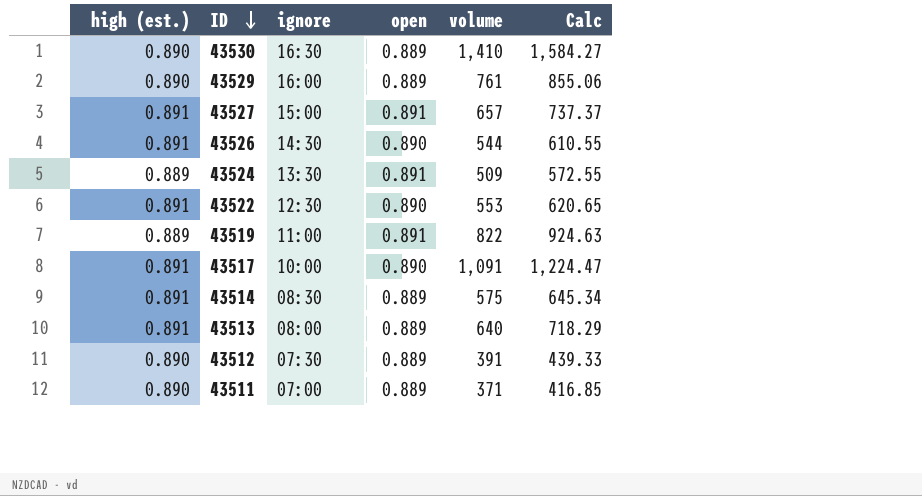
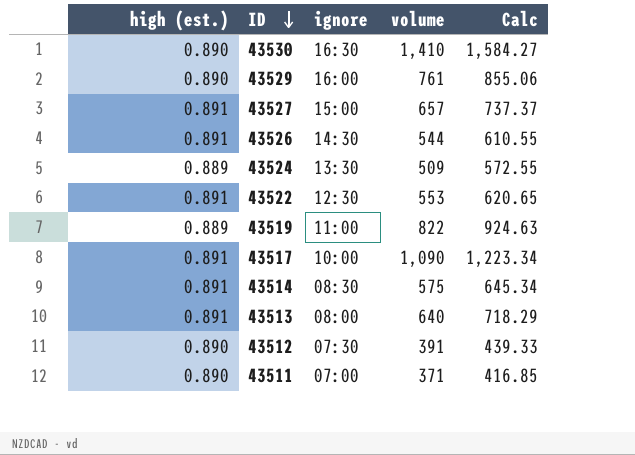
column open | position: 4 -> none
43517 | volume: 1,091 -> 1,090
43517 | Calc: 1,224.47 -> 1,223.34

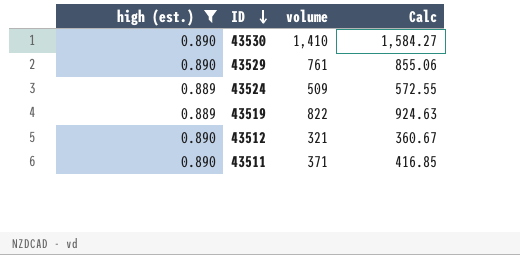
filter: none -> high (est.) != 0.891
column ignore | position: 3 -> none
43512 | volume: 391 -> 321
43512 | Calc: 439.33 -> 360.67

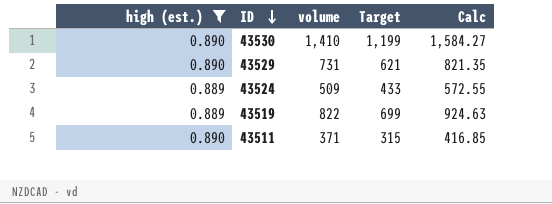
column Target | formula: none -> [volume] * 0.85
row 43512: 0.890 | 321 | 360.67 -> none
43529 | volume: 761 -> 731
43529 | Calc: 855.06 -> 821.35

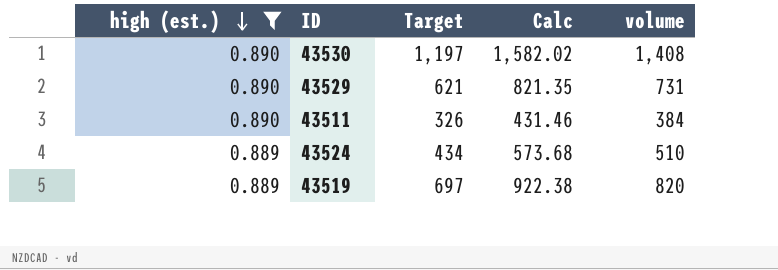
row order: ID descending -> high (est.) descending
column volume | position: 3 -> 5
43530 | Target: 1,199 -> 1,197
43530 | Calc: 1,584.27 -> 1,582.02
43530 | volume: 1,410 -> 1,408
43511 | Target: 315 -> 326
43511 | Calc: 416.85 -> 431.46
43511 | volume: 371 -> 384
43524 | Target: 433 -> 434
43524 | Calc: 572.55 -> 573.68
43524 | volume: 509 -> 510
43519 | Target: 699 -> 697
43519 | Calc: 924.63 -> 922.38
43519 | volume: 822 -> 820

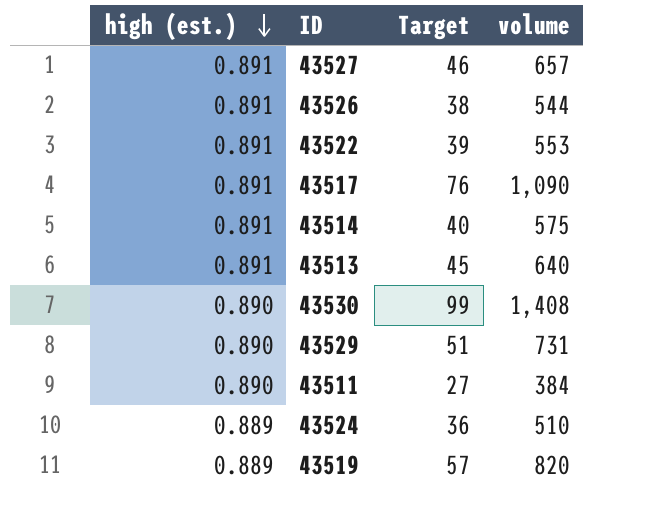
filter: high (est.) != 0.891 -> none
column Calc | formula: [volume] / [high (est.)] -> none
column Target | formula: [volume] * 0.85 -> [volume] * 0.07

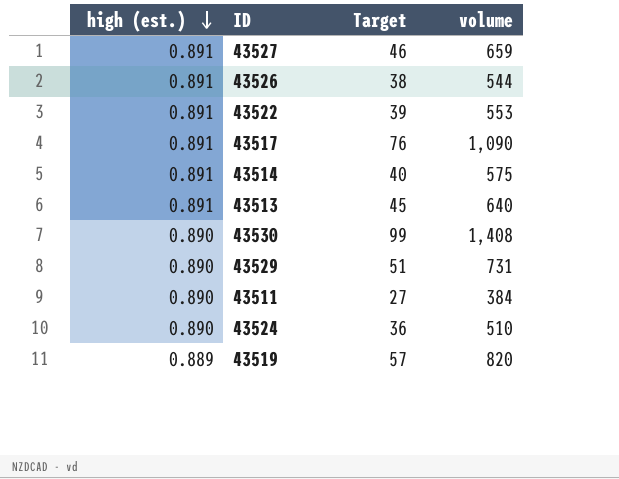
43527 | volume: 657 -> 659
43524 | high (est.): 0.889 -> 0.890

